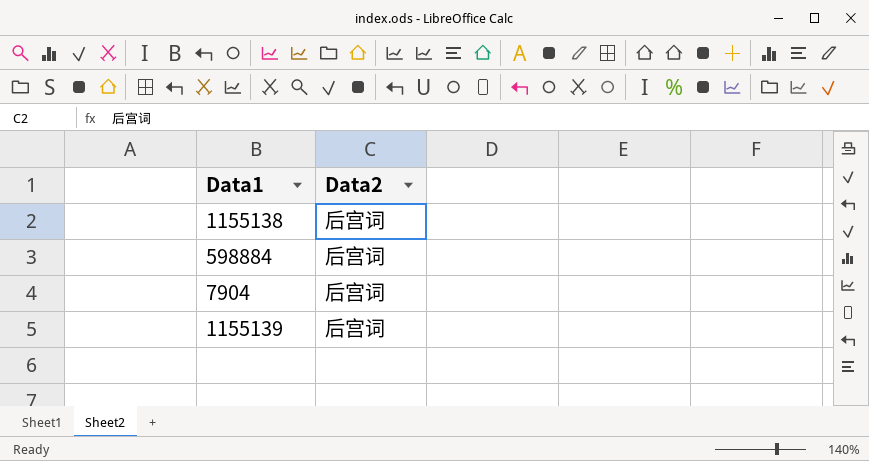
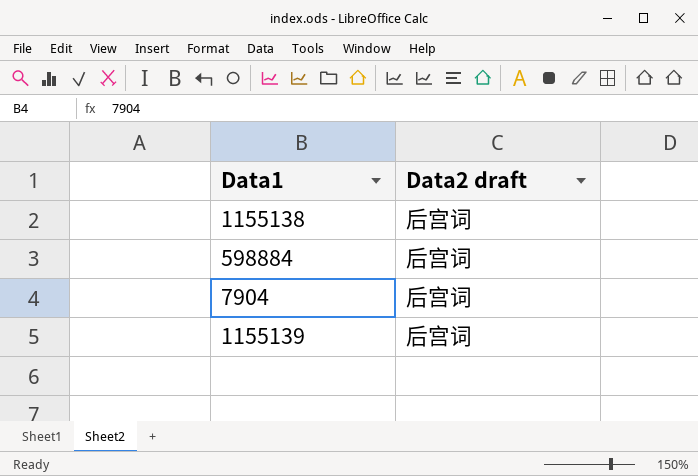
column name: Data2 -> Data2 draft

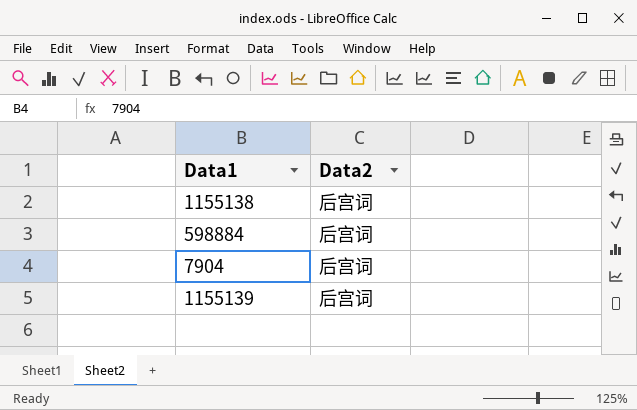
column name: Data2 draft -> Data2

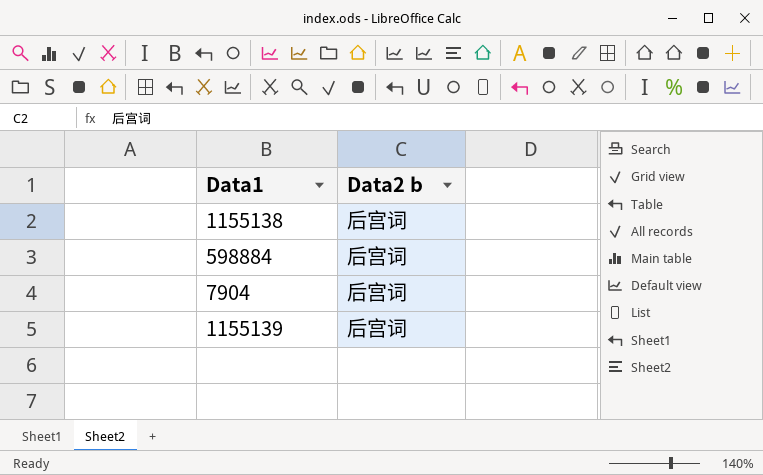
column name: Data2 -> Data2 b

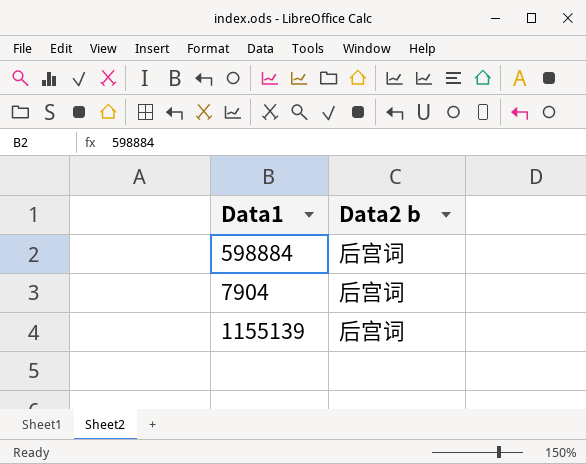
row 1155138: 后宫词 -> none

